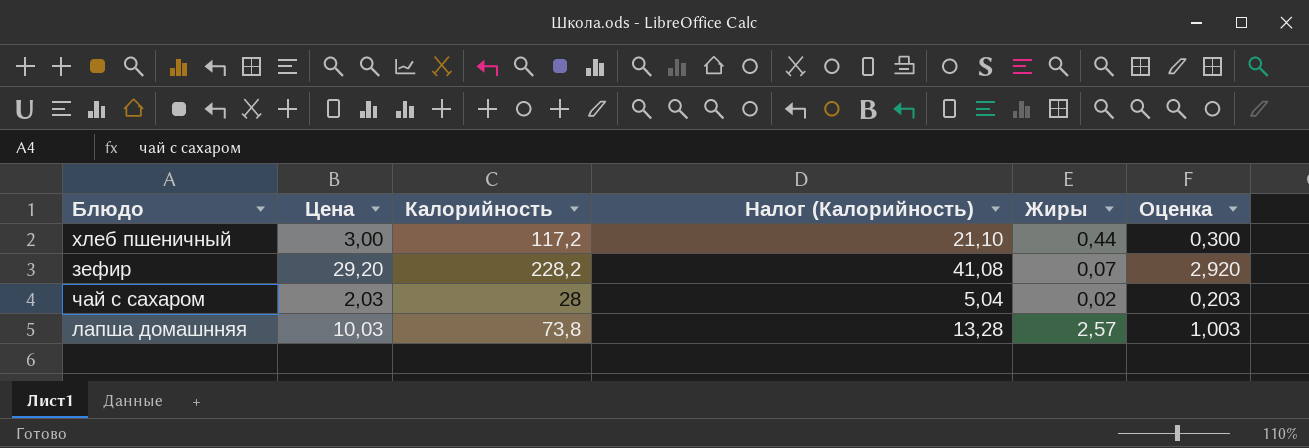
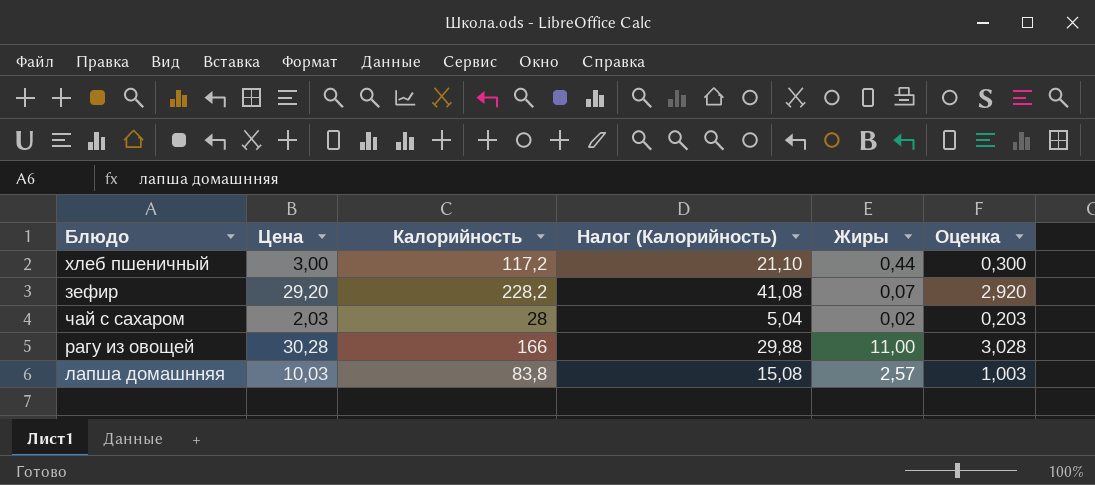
row рагу из овощей: none -> 30,28 | 166 | 29,88 | 11,00 | 3,028
лапша домашнняя | Калорийность: 73,8 -> 83,8
лапша домашнняя | Налог (Калорийность): 13,28 -> 15,08

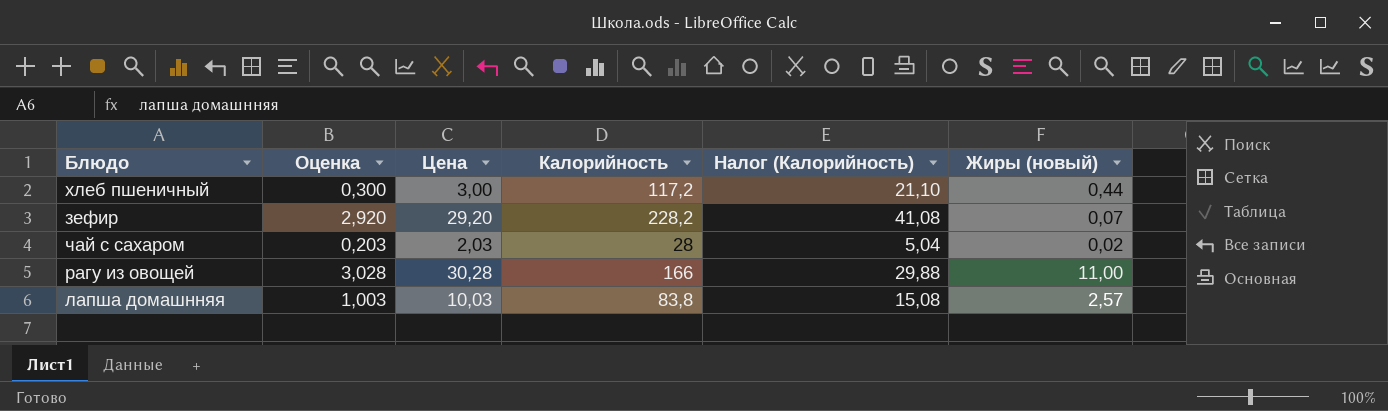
column Оценка | position: 6 -> 2
column name: Жиры -> Жиры (новый)

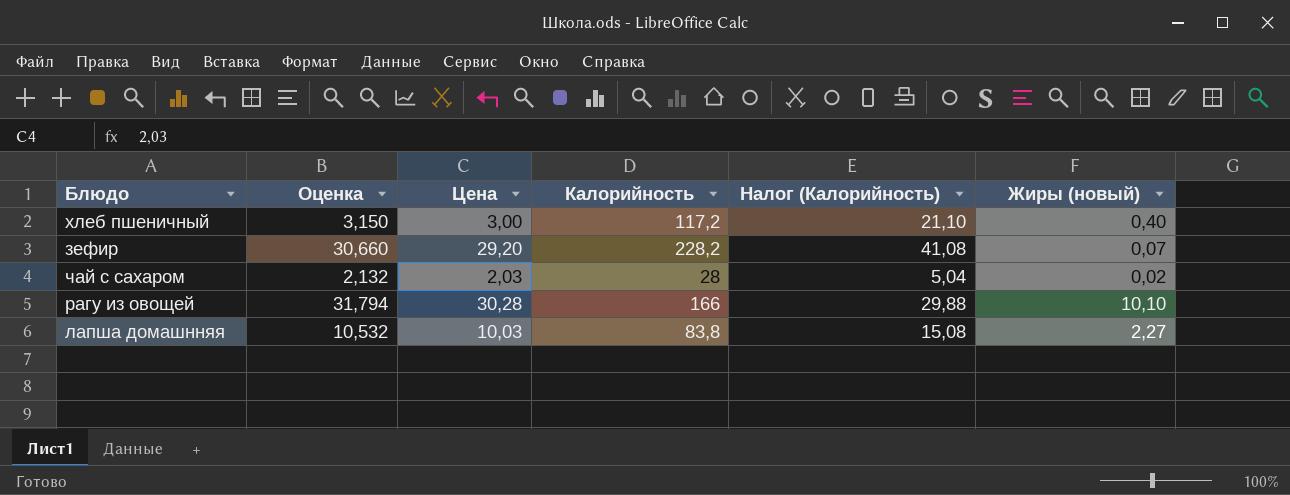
column Оценка | formula: [Цена] * 0,1 -> [Цена] * 1,05
хлеб пшеничный | Жиры (новый): 0,44 -> 0,40
рагу из овощей | Жиры (новый): 11,00 -> 10,10
лапша домашнняя | Жиры (новый): 2,57 -> 2,27

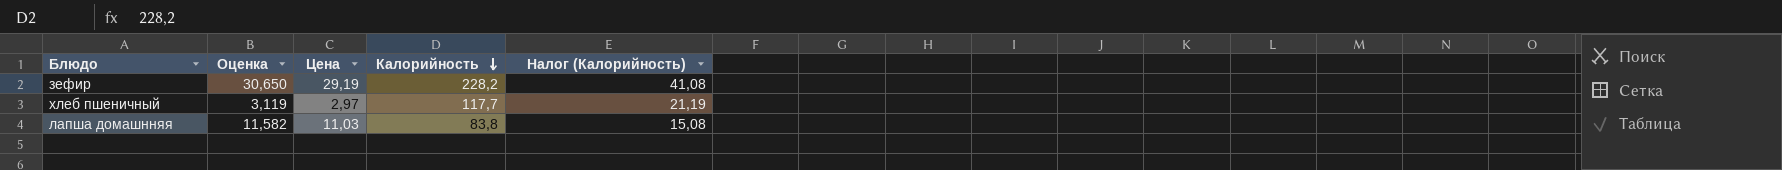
row order: none -> Калорийность descending
column Жиры (новый) | position: 6 -> none
row чай с сахаром: 2,132 | 2,03 | 28 | 5,04 | 0,02 -> none
row рагу из овощей: 31,794 | 30,28 | 166 | 29,88 | 10,10 -> none
зефир | Оценка: 30,660 -> 30,650
зефир | Цена: 29,20 -> 29,19
хлеб пшеничный | Оценка: 3,150 -> 3,119
хлеб пшеничный | Цена: 3,00 -> 2,97
хлеб пшеничный | Калорийность: 117,2 -> 117,7
хлеб пшеничный | Налог (Калорийность): 21,10 -> 21,19
лапша домашнняя | Оценка: 10,532 -> 11,582
лапша домашнняя | Цена: 10,03 -> 11,03

